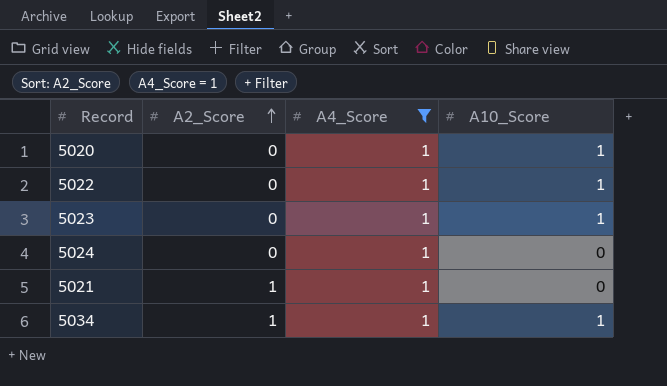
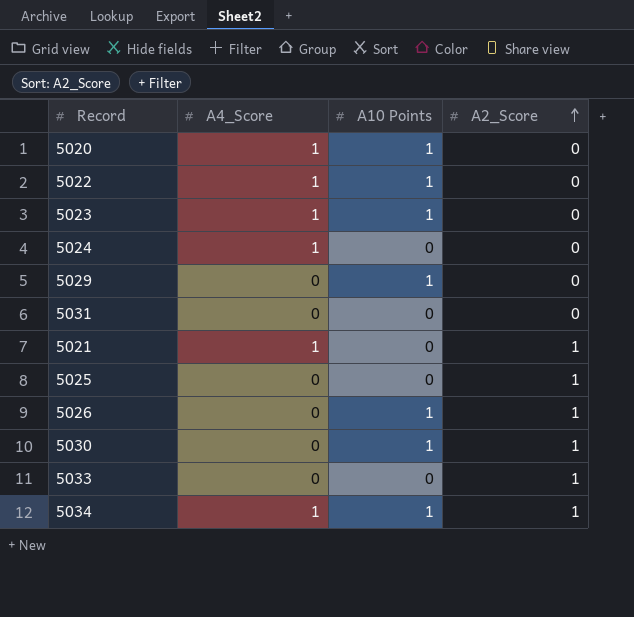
filter: A4_Score = 1 -> none
column name: A10_Score -> A10 Points
column A2_Score | position: 2 -> 4

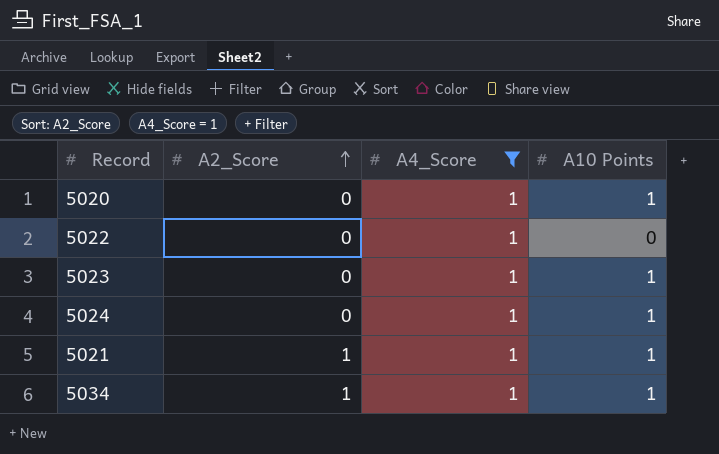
filter: none -> A4_Score = 1
column A2_Score | position: 4 -> 2
5022 | A10 Points: 1 -> 0
5024 | A10 Points: 0 -> 1
5021 | A10 Points: 0 -> 1

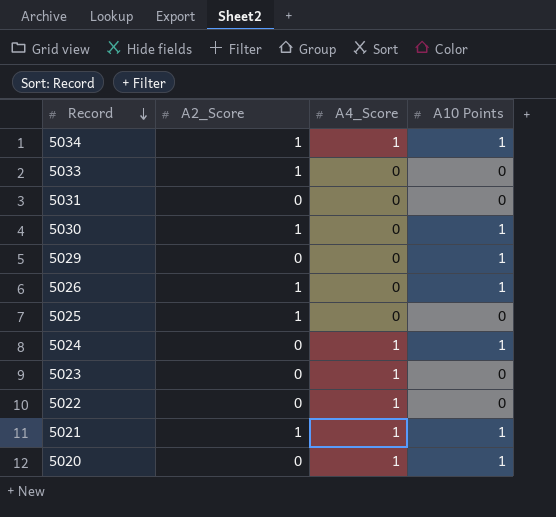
filter: A4_Score = 1 -> none
row order: A2_Score ascending -> Record descending
5023 | A10 Points: 1 -> 0

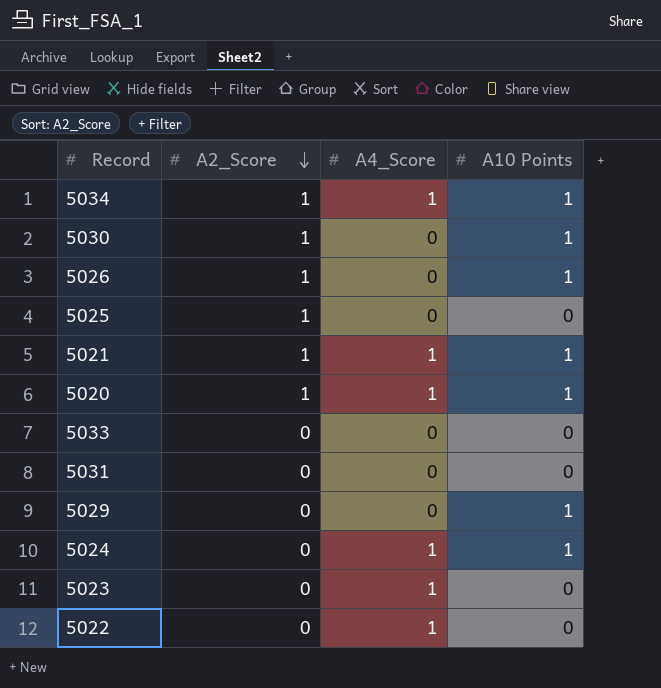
row order: Record descending -> A2_Score descending
5020 | A2_Score: 0 -> 1
5033 | A2_Score: 1 -> 0

